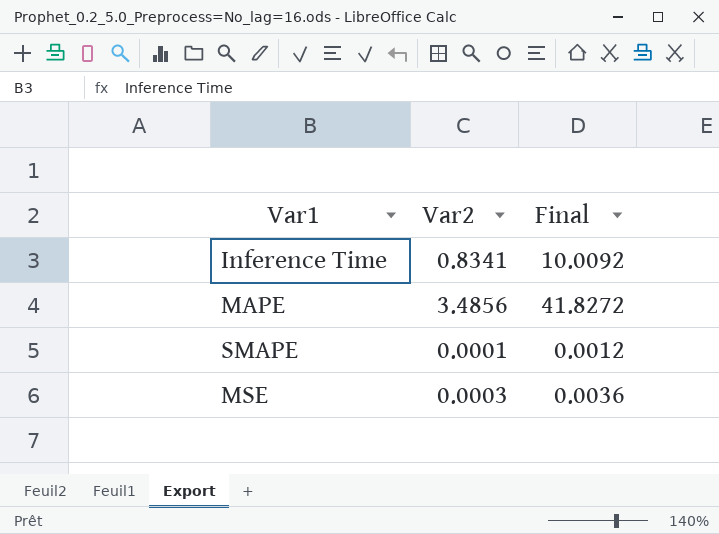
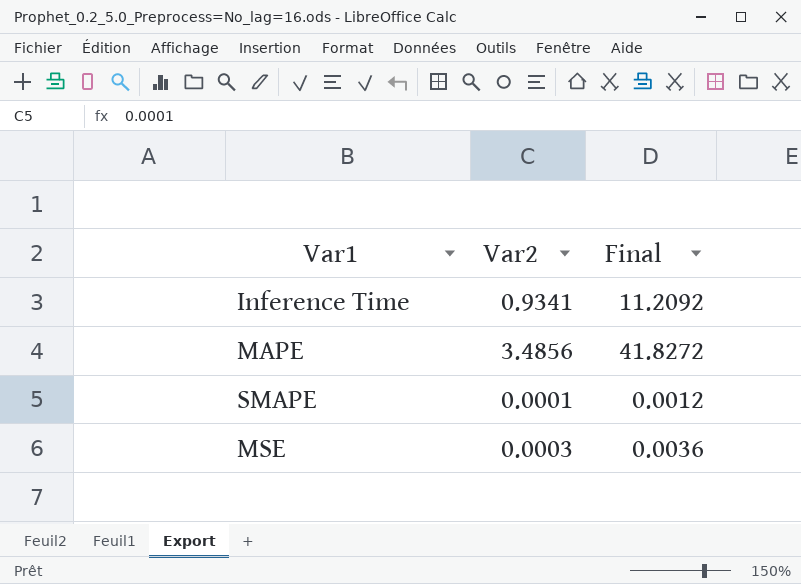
Inference Time | Var2: 0.8341 -> 0.9341
Inference Time | Final: 10.0092 -> 11.2092

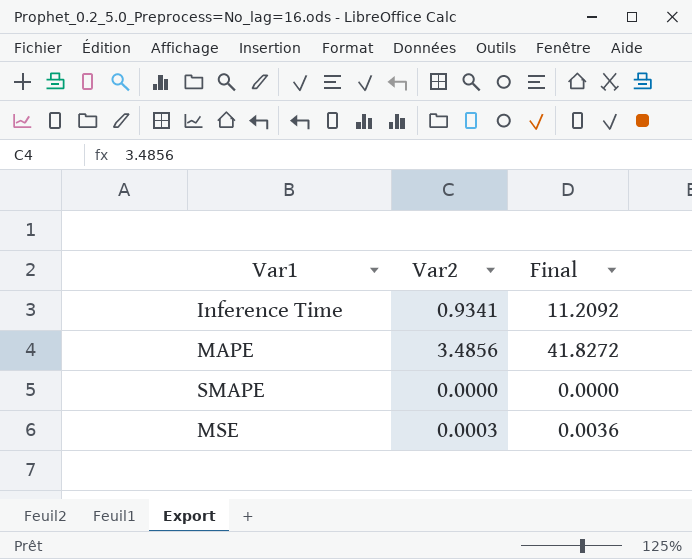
SMAPE | Var2: 0.0001 -> 0.0000
SMAPE | Final: 0.0012 -> 0.0000

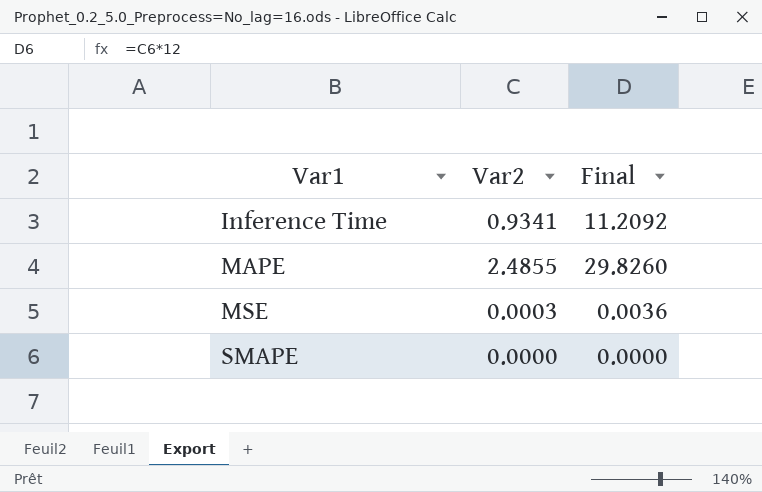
row order: none -> Var1 ascending
MAPE | Var2: 3.4856 -> 2.4855
MAPE | Final: 41.8272 -> 29.8260

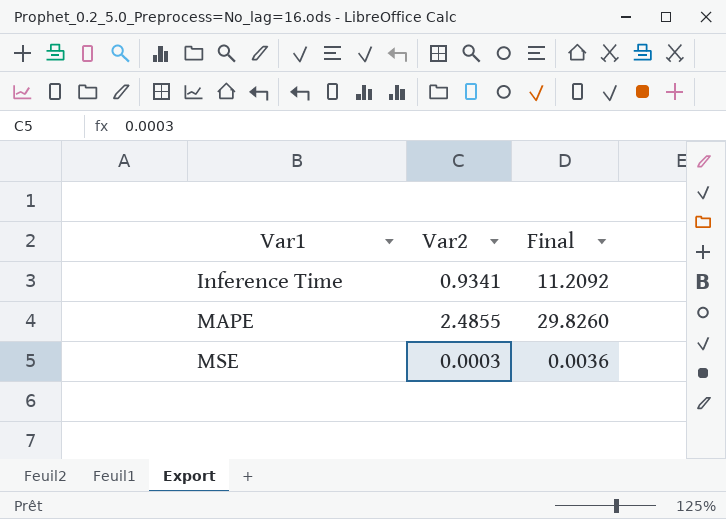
row SMAPE: 0.0000 | 0.0000 -> none

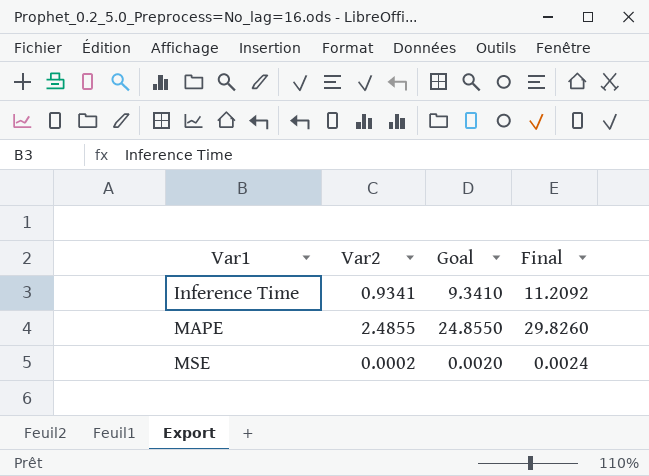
column Goal | formula: none -> [Var2] * 10
MSE | Var2: 0.0003 -> 0.0002
MSE | Final: 0.0036 -> 0.0024

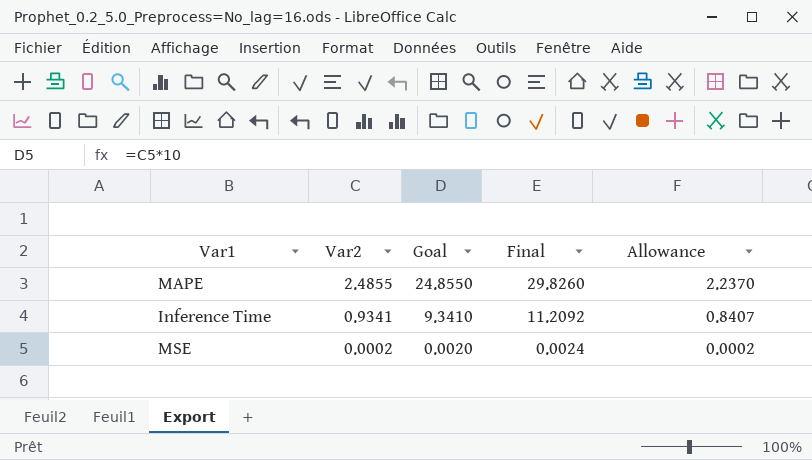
row order: Var1 ascending -> Var2 descending
column Allowance | formula: none -> [Var2] * 0.9

